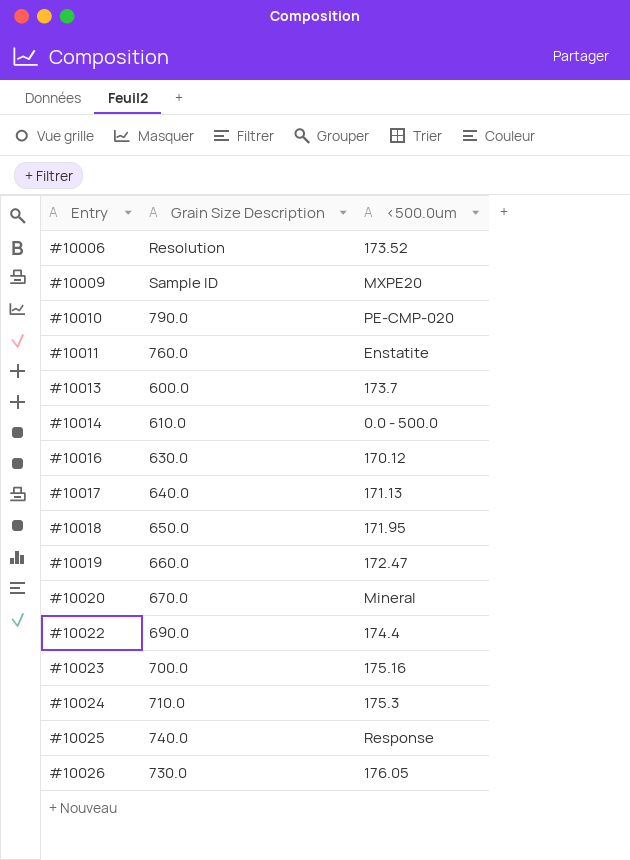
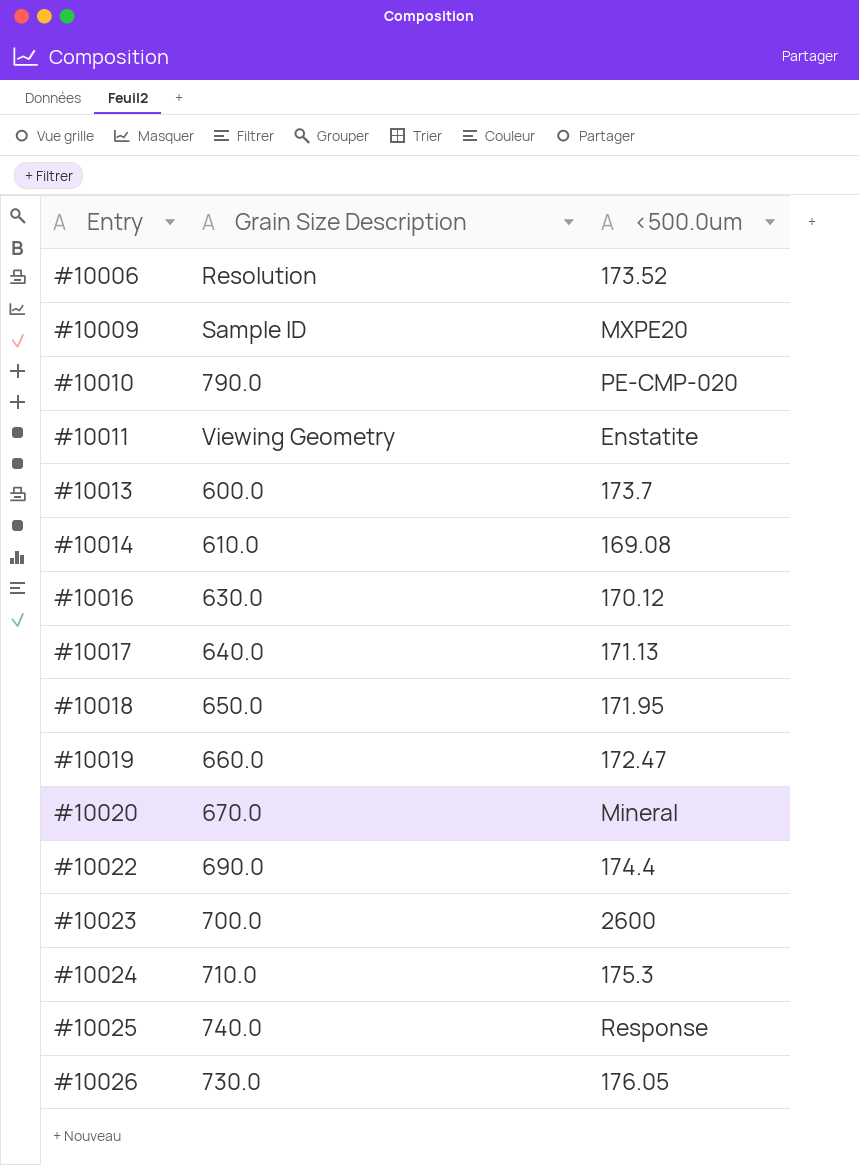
#10011 | Grain Size Description: 760.0 -> Viewing Geometry
#10014 | <500.0um: 0.0 - 500.0 -> 169.08
#10023 | <500.0um: 175.16 -> 2600

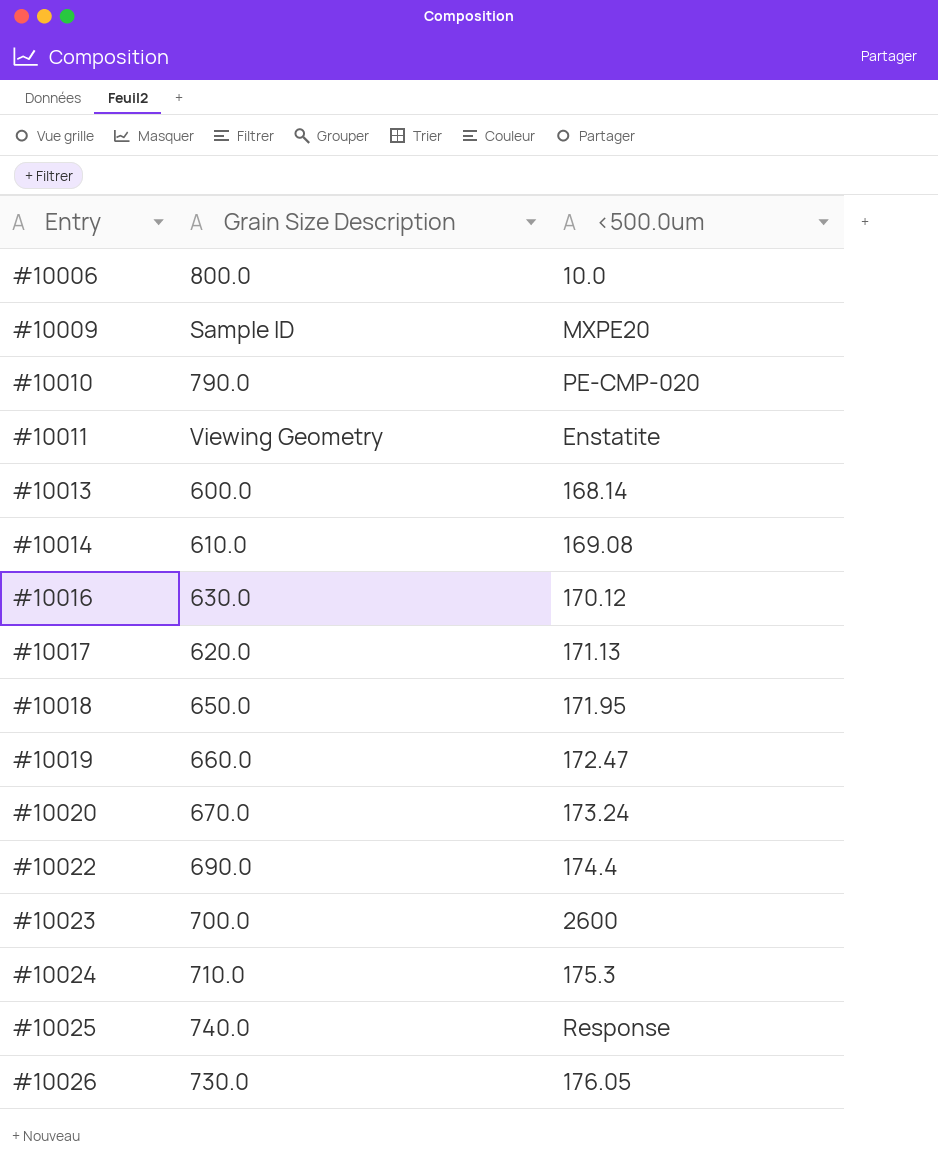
#10006 | Grain Size Description: Resolution -> 800.0
#10006 | <500.0um: 173.52 -> 10.0
#10013 | <500.0um: 173.7 -> 168.14
#10017 | Grain Size Description: 640.0 -> 620.0
#10020 | <500.0um: Mineral -> 173.24

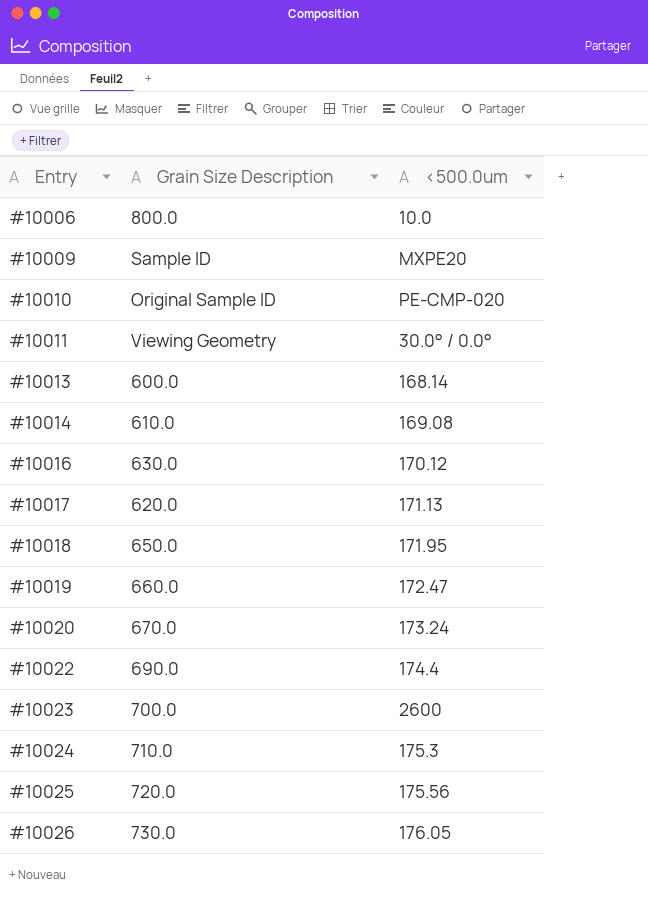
#10010 | Grain Size Description: 790.0 -> Original Sample ID
#10011 | <500.0um: Enstatite -> 30.0° / 0.0°
#10025 | Grain Size Description: 740.0 -> 720.0
#10025 | <500.0um: Response -> 175.56

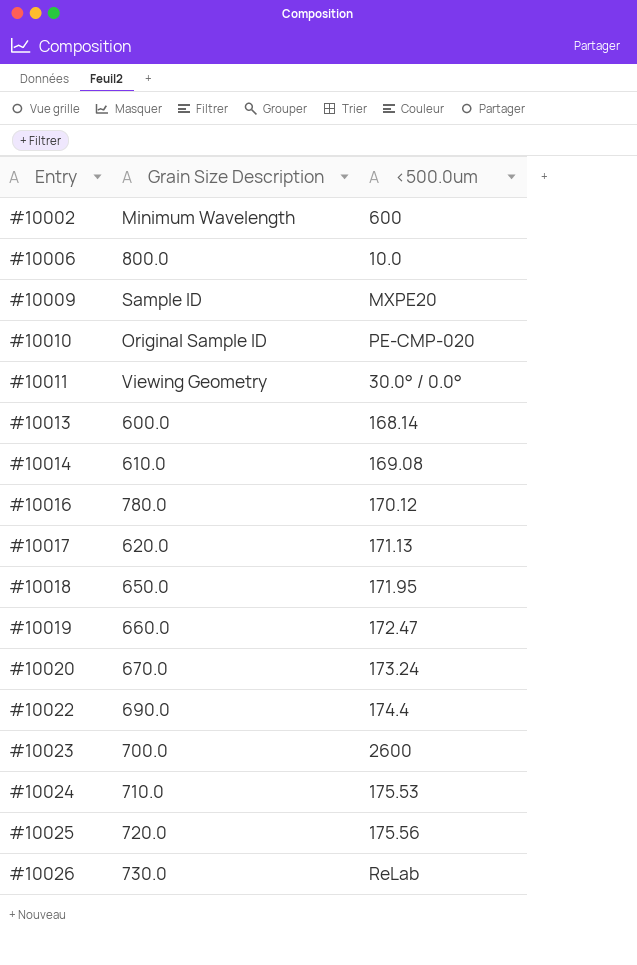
row #10002: none -> Minimum Wavelength | 600
#10016 | Grain Size Description: 630.0 -> 780.0
#10024 | <500.0um: 175.3 -> 175.53
#10026 | <500.0um: 176.05 -> ReLab

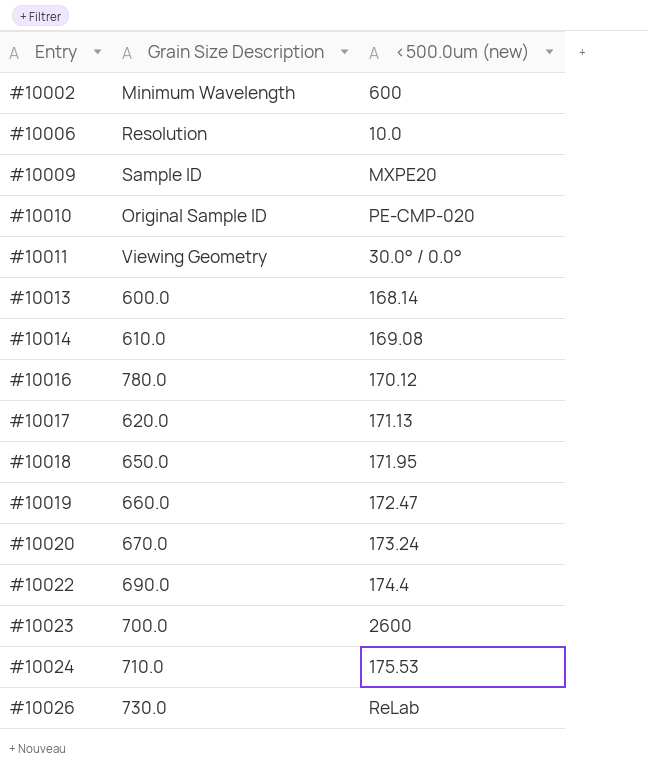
column name: <500.0um -> <500.0um (new)
row #10025: 720.0 | 175.56 -> none
#10006 | Grain Size Description: 800.0 -> Resolution

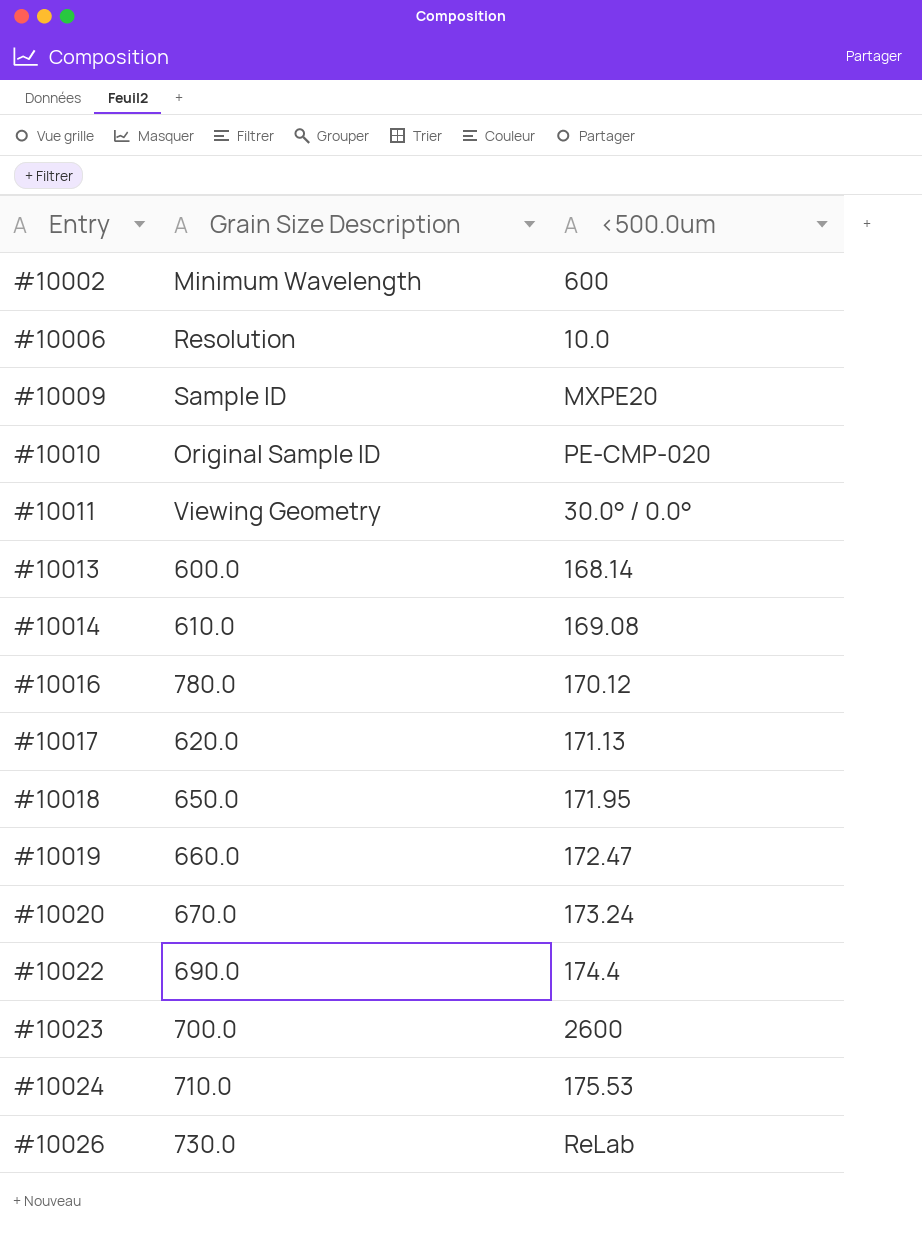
column name: <500.0um (new) -> <500.0um

